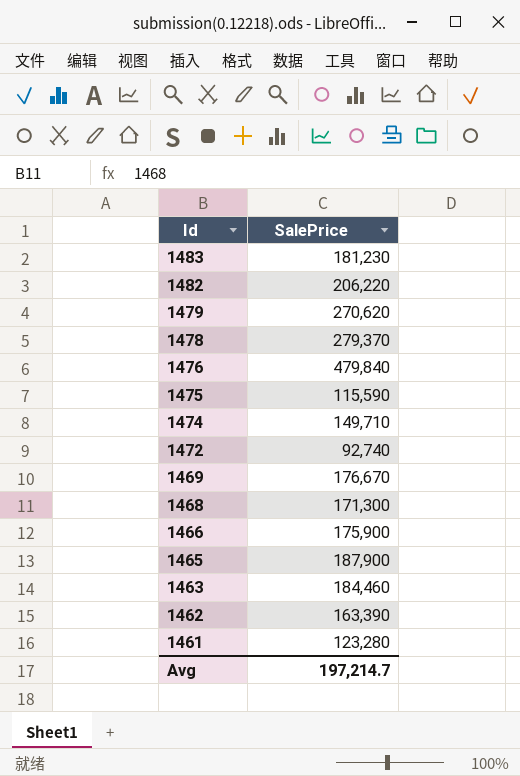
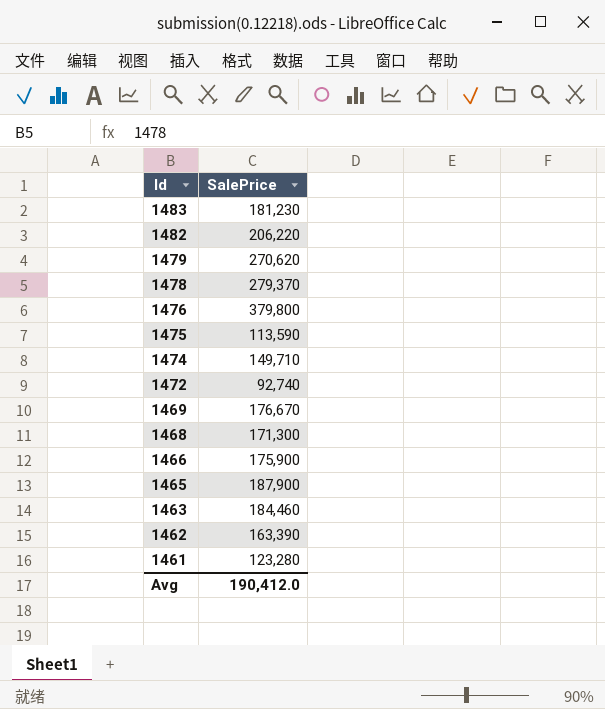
1476 | SalePrice: 479,840 -> 379,800
1475 | SalePrice: 115,590 -> 113,590
Avg | SalePrice: 197,214.7 -> 190,412.0

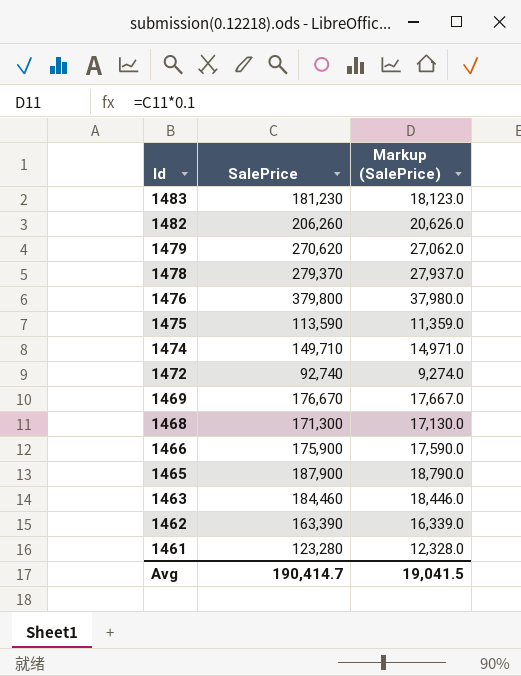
column Markup (SalePrice) | formula: none -> [SalePrice] * 0.1
1482 | SalePrice: 206,220 -> 206,260
Avg | SalePrice: 190,412.0 -> 190,414.7

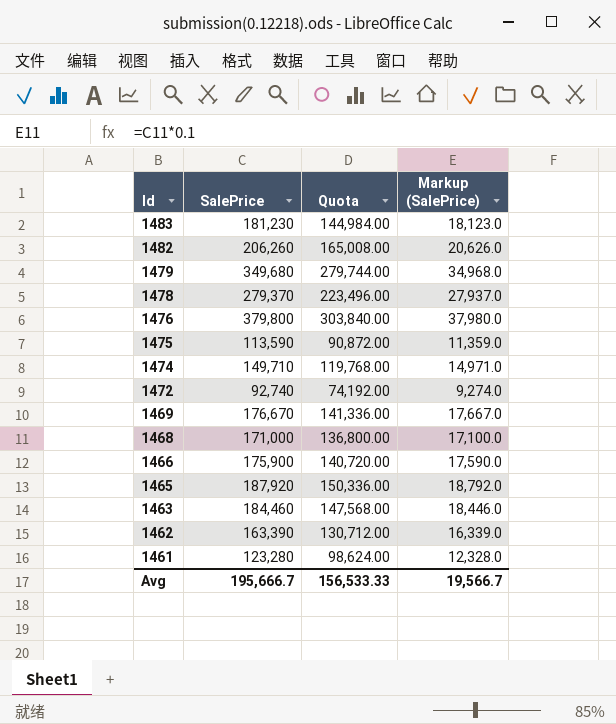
column Quota | formula: none -> [SalePrice] * 0.8
1479 | SalePrice: 270,620 -> 349,680
1479 | Markup (SalePrice): 27,062.0 -> 34,968.0
1468 | SalePrice: 171,300 -> 171,000
1468 | Markup (SalePrice): 17,130.0 -> 17,100.0
1465 | SalePrice: 187,900 -> 187,920
1465 | Markup (SalePrice): 18,790.0 -> 18,792.0
Avg | SalePrice: 190,414.7 -> 195,666.7
Avg | Markup (SalePrice): 19,041.5 -> 19,566.7

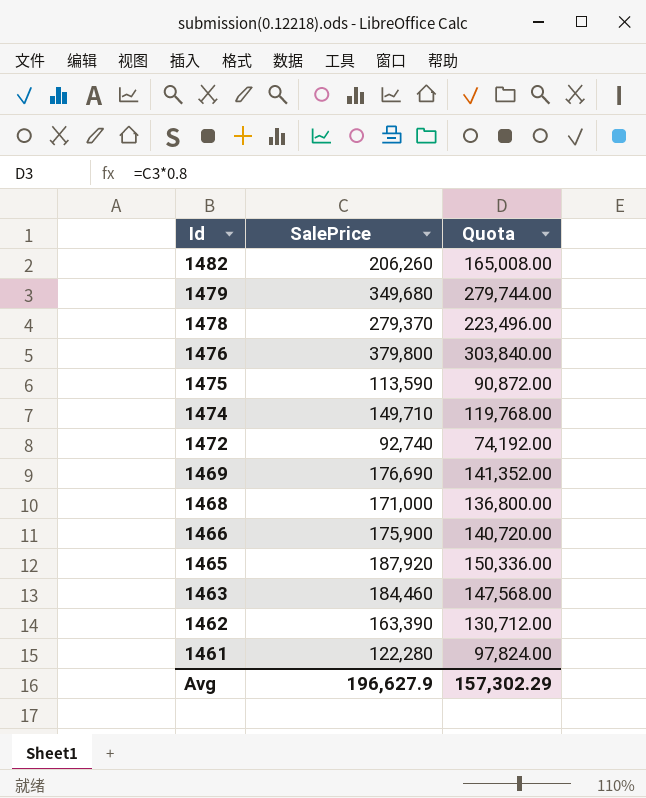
column Markup (SalePrice) | formula: [SalePrice] * 0.1 -> none
row 1483: 181,230 | 144,984.00 | 18,123.0 -> none
1469 | SalePrice: 176,670 -> 176,690
1469 | Quota: 141,336.00 -> 141,352.00
1461 | SalePrice: 123,280 -> 122,280
1461 | Quota: 98,624.00 -> 97,824.00
Avg | SalePrice: 195,666.7 -> 196,627.9
Avg | Quota: 156,533.33 -> 157,302.29

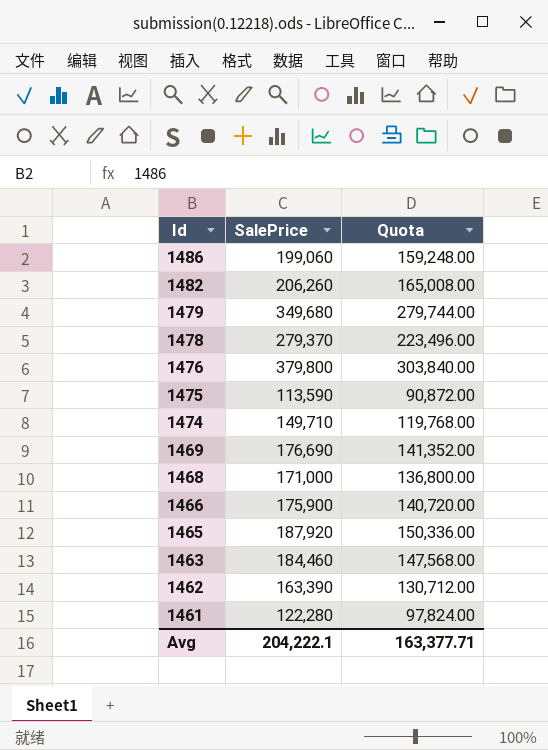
row 1472: 92,740 | 74,192.00 -> none
row 1486: none -> 199,060 | 159,248.00
Avg | SalePrice: 196,627.9 -> 204,222.1
Avg | Quota: 157,302.29 -> 163,377.71

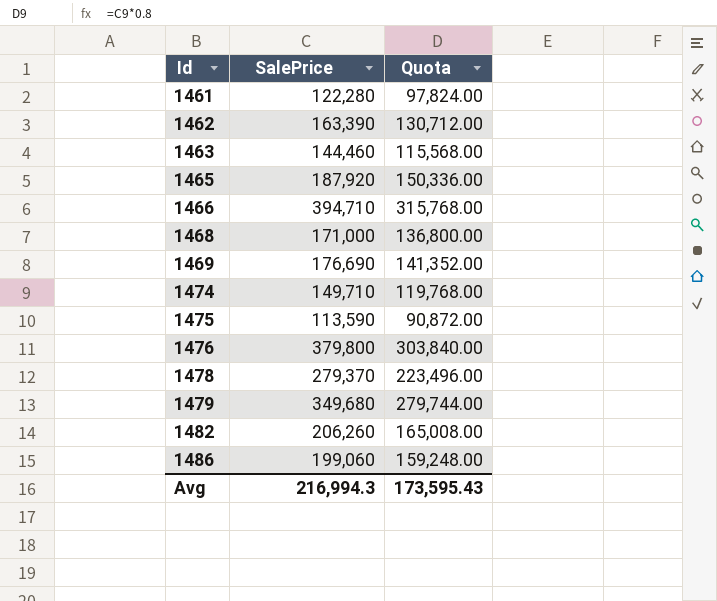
row order: Id descending -> Id ascending
1463 | SalePrice: 184,460 -> 144,460
1463 | Quota: 147,568.00 -> 115,568.00
1466 | SalePrice: 175,900 -> 394,710
1466 | Quota: 140,720.00 -> 315,768.00
Avg | SalePrice: 204,222.1 -> 216,994.3
Avg | Quota: 163,377.71 -> 173,595.43

